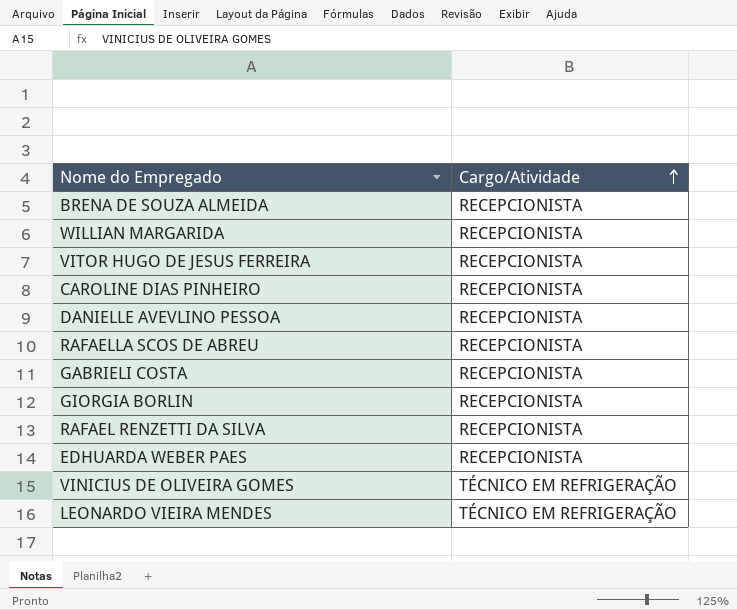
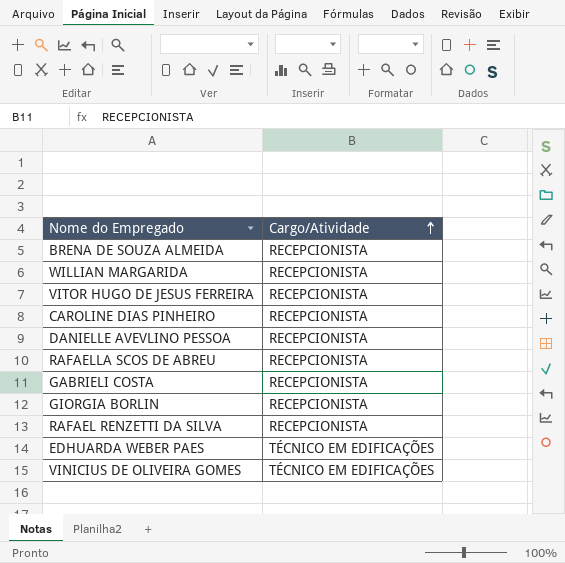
row LEONARDO VIEIRA MENDES: TÉCNICO EM REFRIGERAÇÃO -> none
EDHUARDA WEBER PAES | Cargo/Atividade: RECEPCIONISTA -> TÉCNICO EM EDIFICAÇÕES
VINICIUS DE OLIVEIRA GOMES | Cargo/Atividade: TÉCNICO EM REFRIGERAÇÃO -> TÉCNICO EM EDIFICAÇÕES

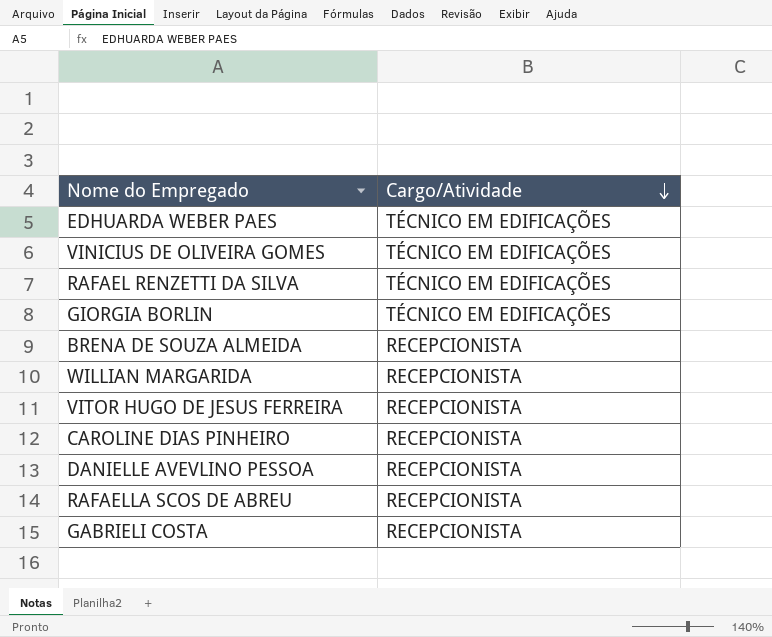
row order: Cargo/Atividade ascending -> Cargo/Atividade descending
RAFAEL RENZETTI DA SILVA | Cargo/Atividade: RECEPCIONISTA -> TÉCNICO EM EDIFICAÇÕES
GIORGIA BORLIN | Cargo/Atividade: RECEPCIONISTA -> TÉCNICO EM EDIFICAÇÕES

